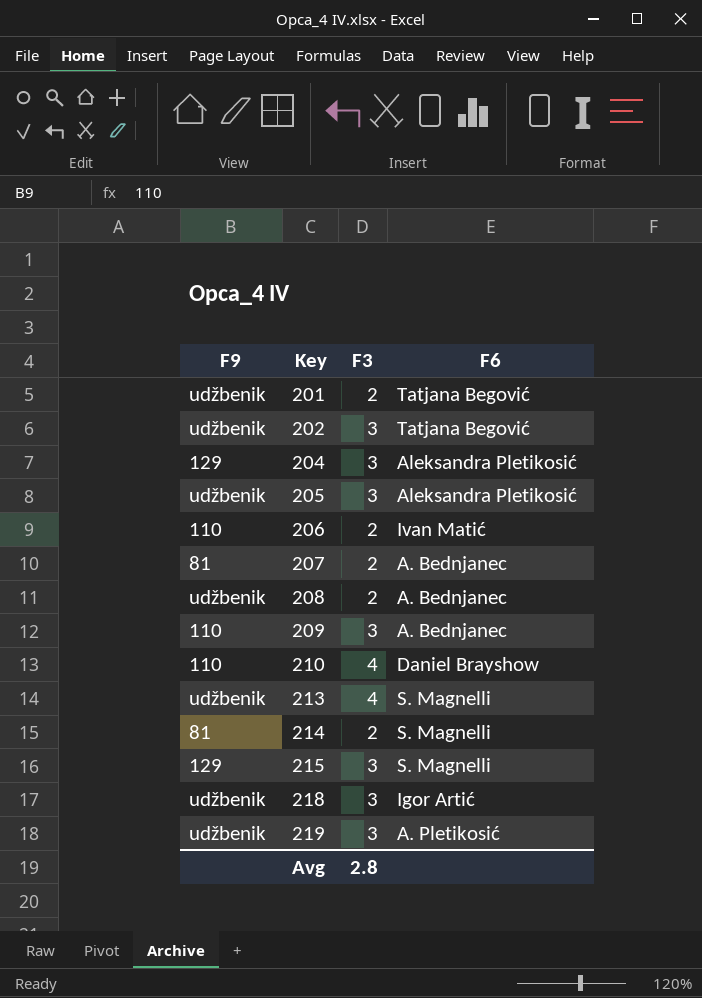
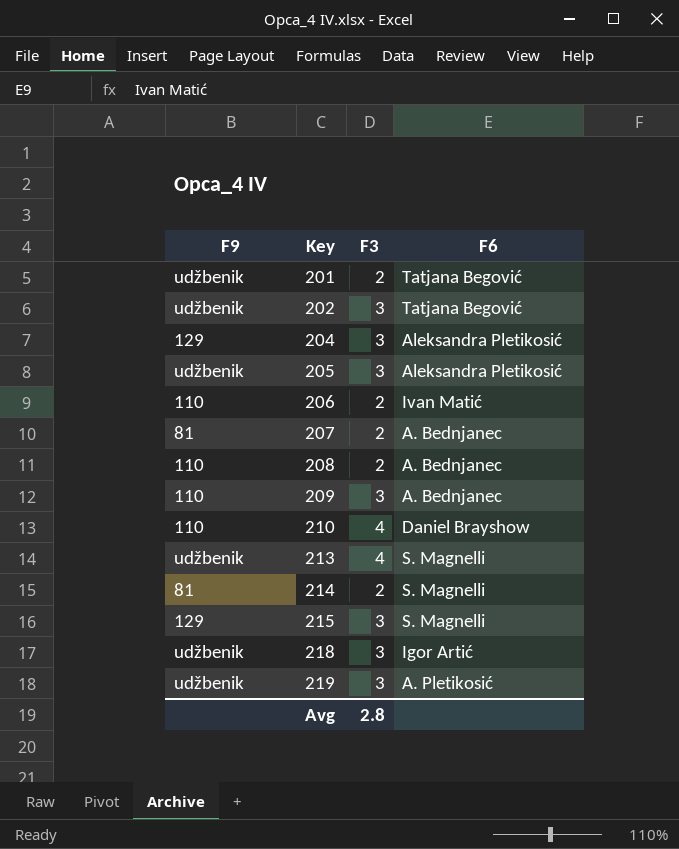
208 | F9: udžbenik -> 110

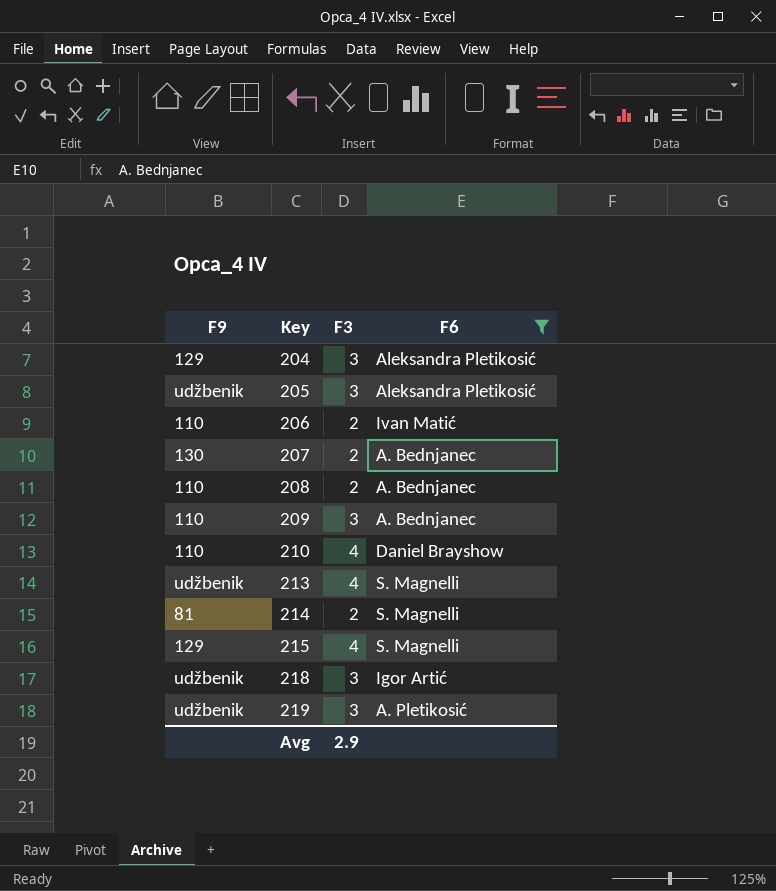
filter: none -> F6 != Tatjana Begović
207 | F9: 81 -> 130
215 | F3: 3 -> 4
Avg | F3: 2.8 -> 2.9

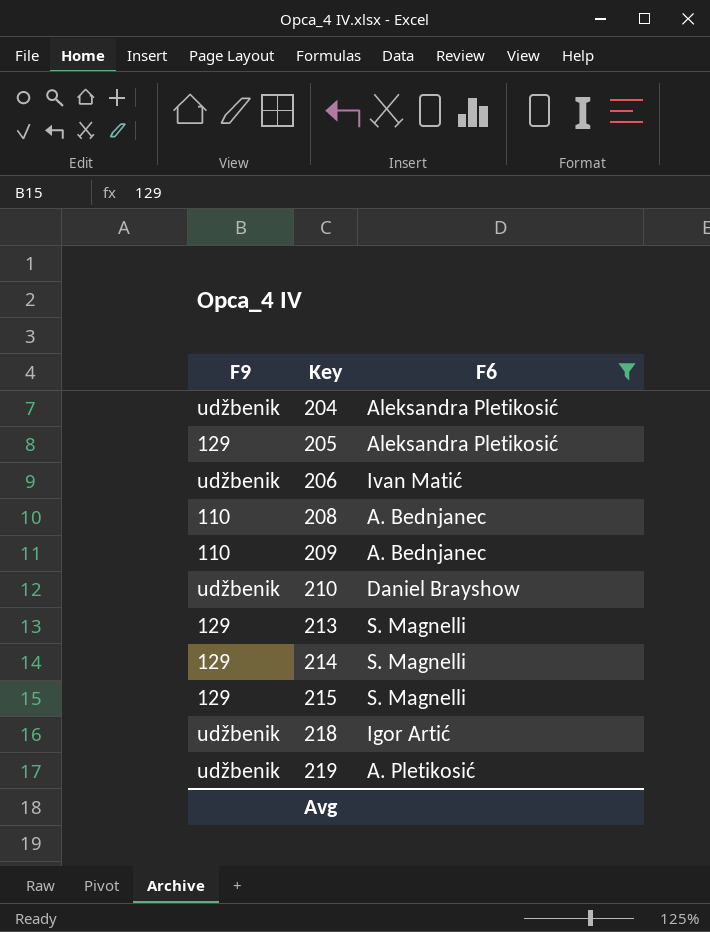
column F3 | position: 3 -> none
row 207: 130 | 2 | A. Bednjanec -> none
204 | F9: 129 -> udžbenik
205 | F9: udžbenik -> 129
206 | F9: 110 -> udžbenik
210 | F9: 110 -> udžbenik
213 | F9: udžbenik -> 129
214 | F9: 81 -> 129

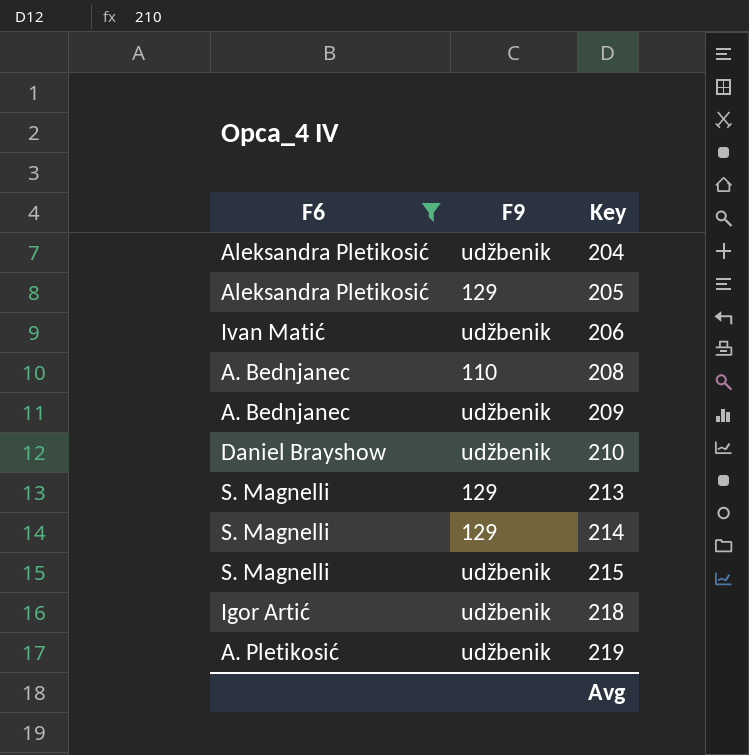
column F6 | position: 3 -> 1
209 | F9: 110 -> udžbenik
215 | F9: 129 -> udžbenik

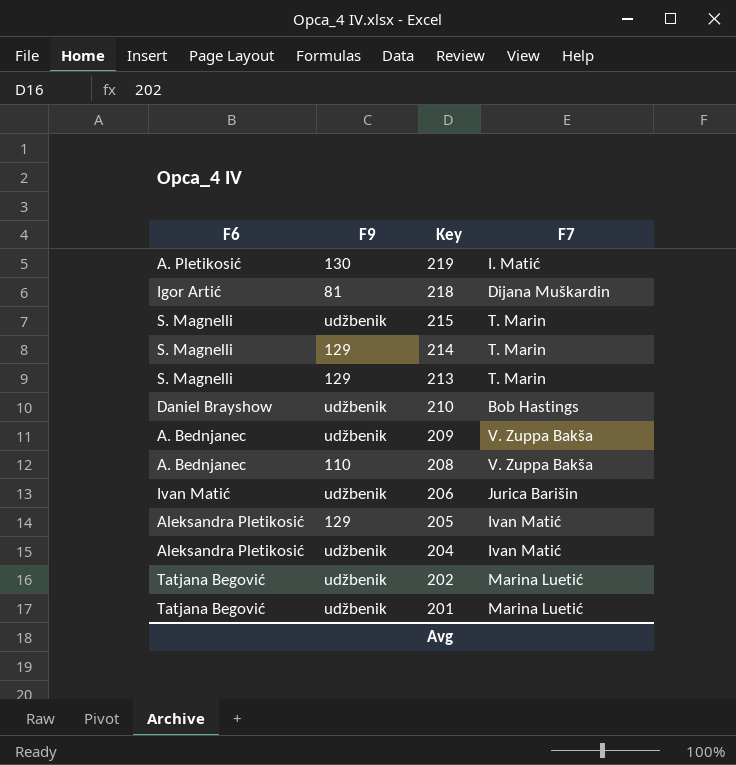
filter: F6 != Tatjana Begović -> none
row order: Key ascending -> Key descending
column F7 | position: none -> 4
219 | F9: udžbenik -> 130
218 | F9: udžbenik -> 81

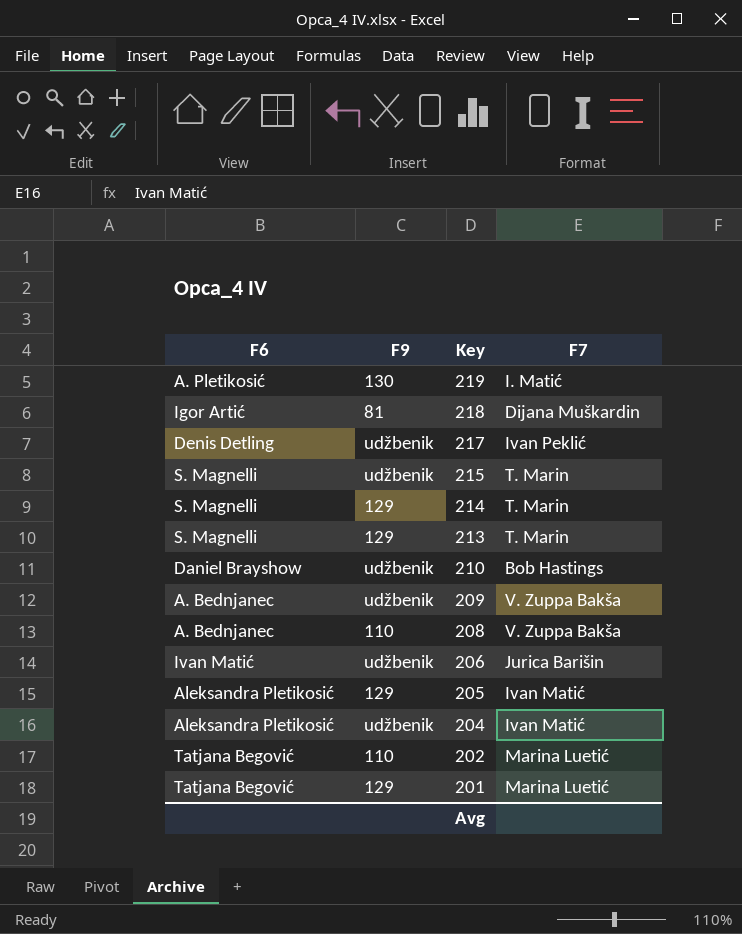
row 217: none -> Denis Detling | udžbenik | Ivan Peklić
202 | F9: udžbenik -> 110
201 | F9: udžbenik -> 129

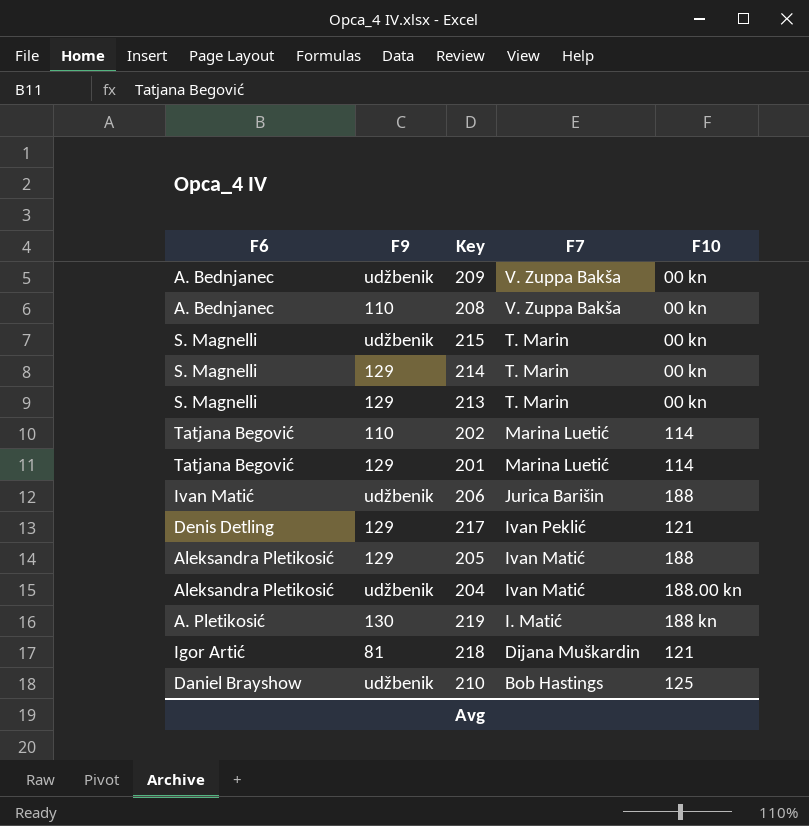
row order: Key descending -> F7 descending
column F10 | position: none -> 5
217 | F9: udžbenik -> 129

